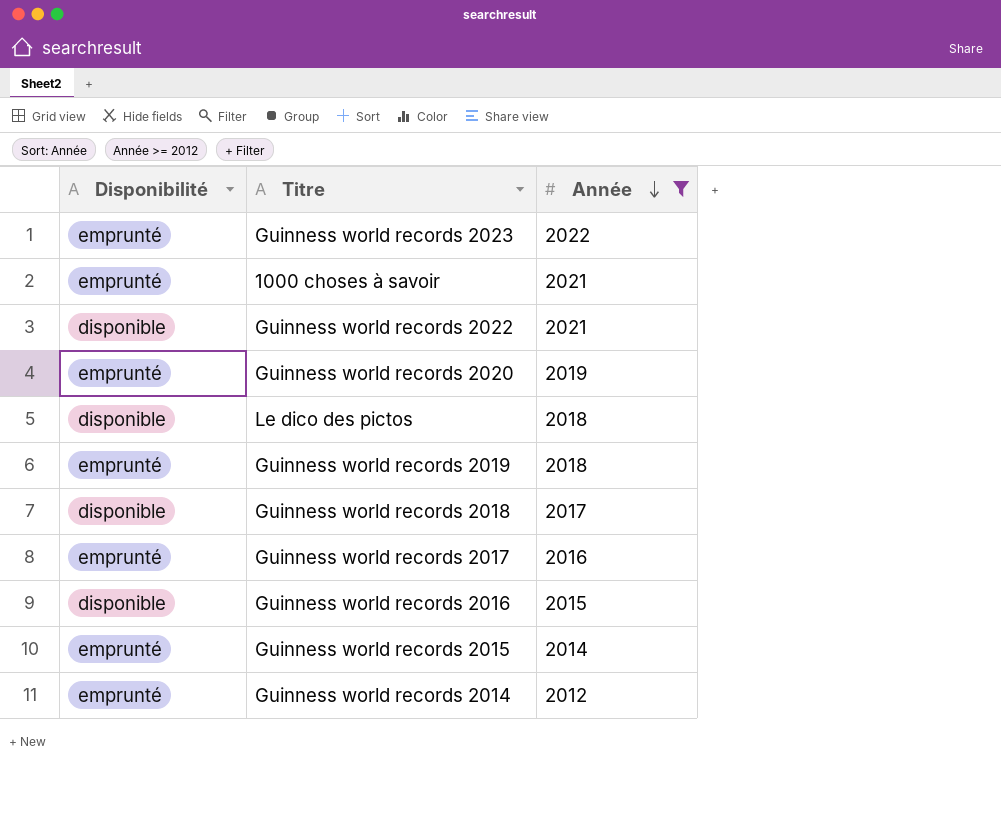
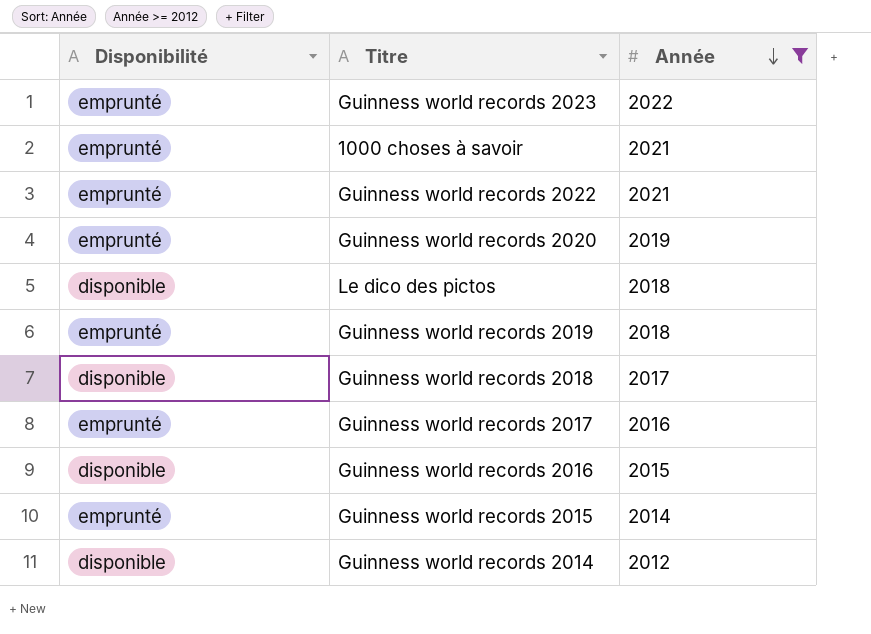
Guinness world records 2022 | Disponibilité: disponible -> emprunté
Guinness world records 2014 | Disponibilité: emprunté -> disponible

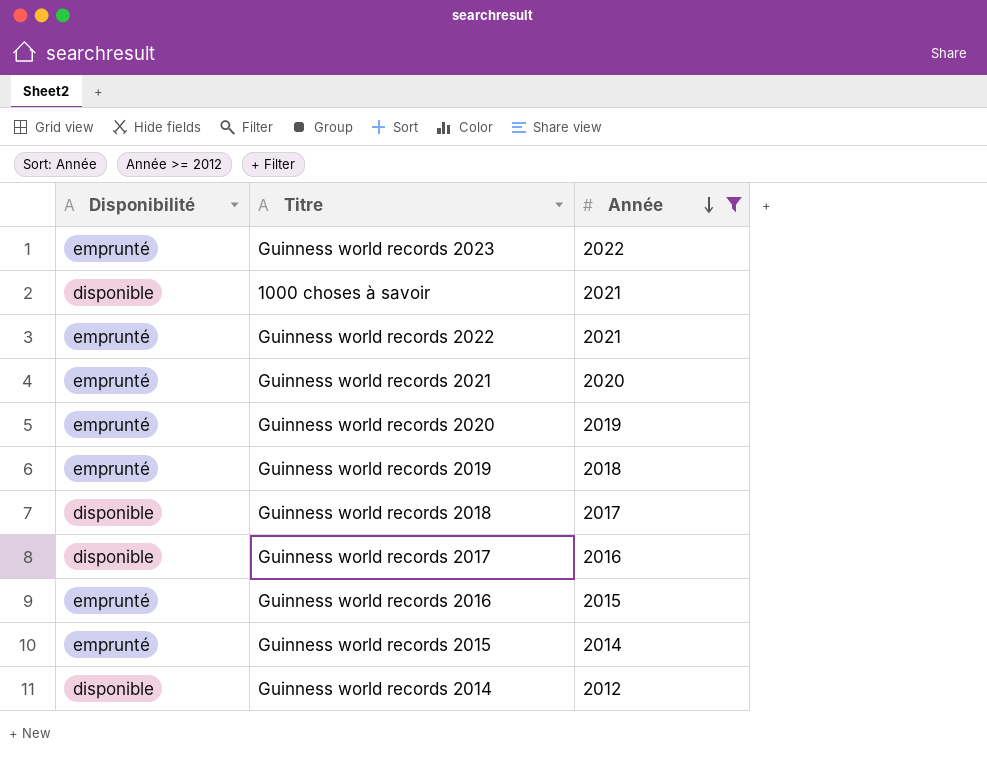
row Le dico des pictos: disponible | 2018 -> none
1000 choses à savoir | Disponibilité: emprunté -> disponible
row Guinness world records 2021: none -> emprunté | 2020
Guinness world records 2017 | Disponibilité: emprunté -> disponible
Guinness world records 2016 | Disponibilité: disponible -> emprunté

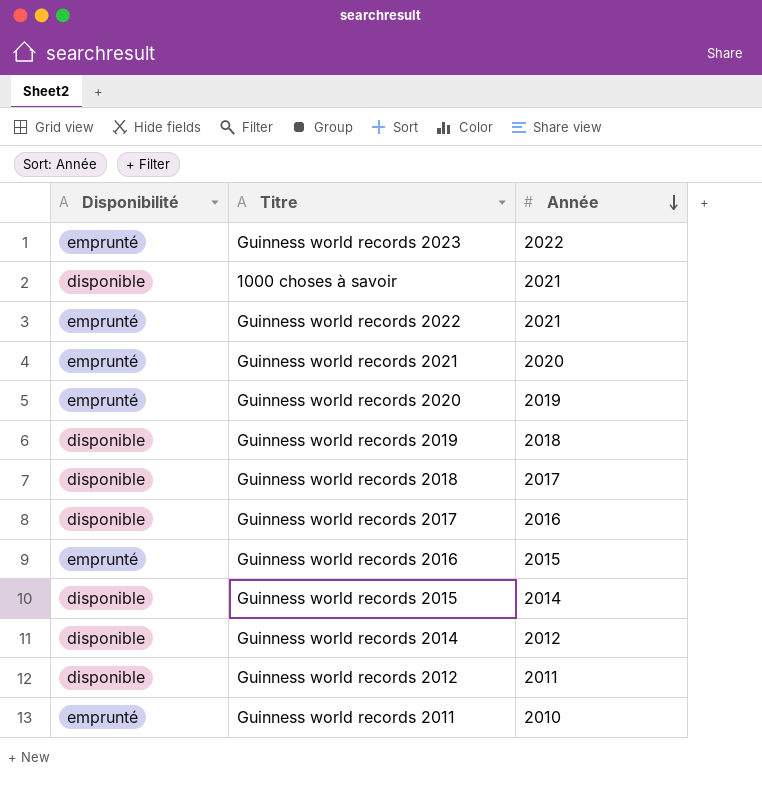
filter: Année >= 2012 -> none
Guinness world records 2019 | Disponibilité: emprunté -> disponible
Guinness world records 2015 | Disponibilité: emprunté -> disponible

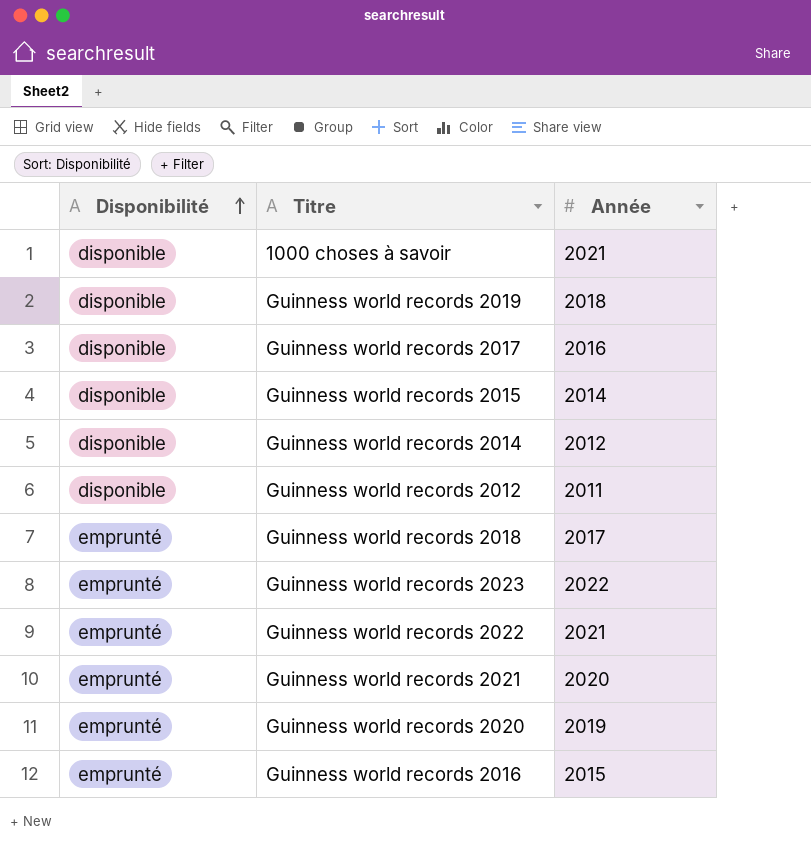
row order: Année descending -> Disponibilité ascending
row Guinness world records 2011: emprunté | 2010 -> none
Guinness world records 2018 | Disponibilité: disponible -> emprunté

